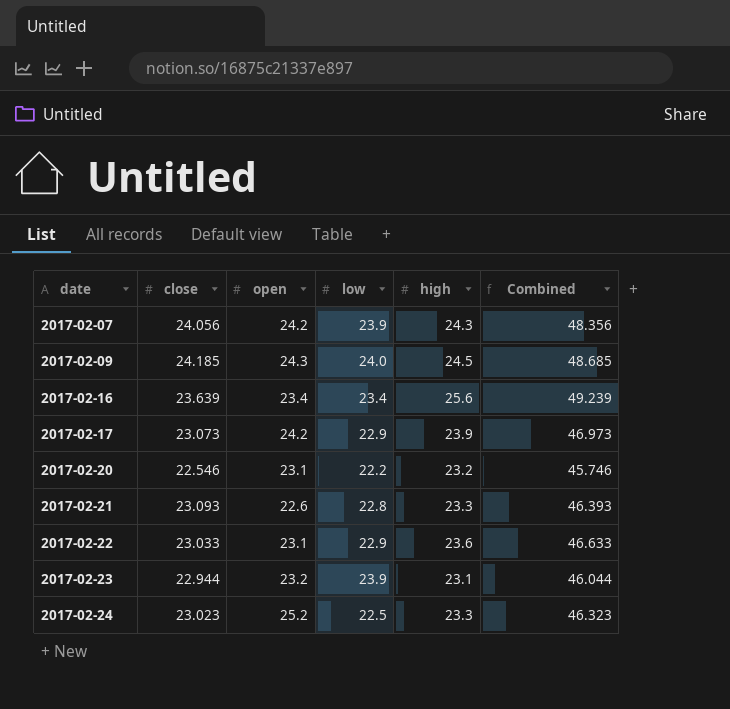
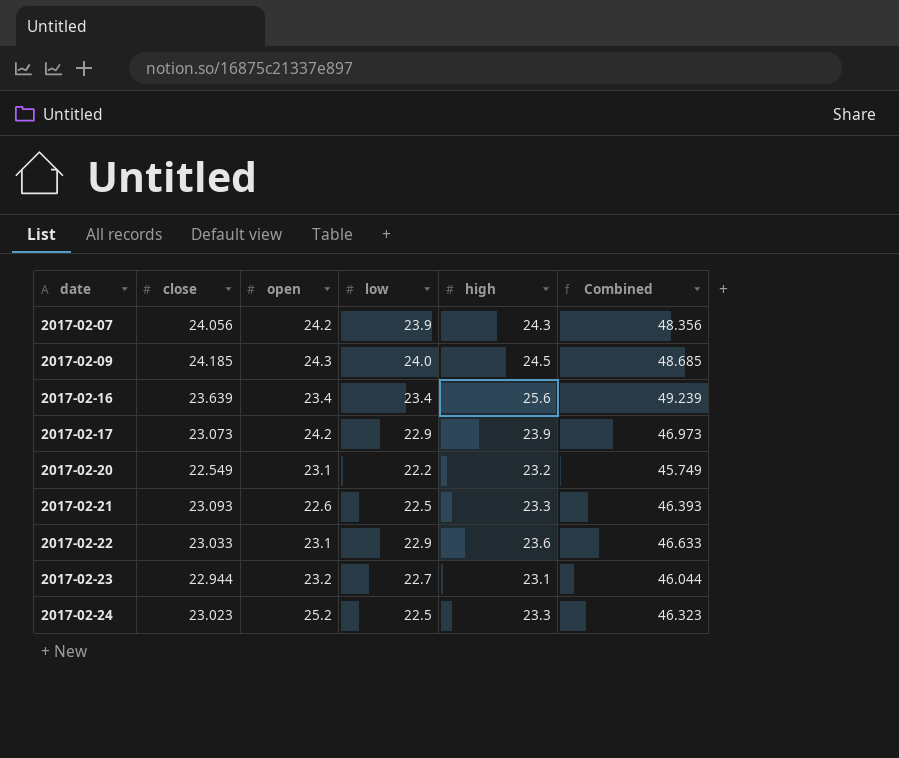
2017-02-20 | close: 22.546 -> 22.549
2017-02-20 | Combined: 45.746 -> 45.749
2017-02-21 | low: 22.8 -> 22.5
2017-02-23 | low: 23.9 -> 22.7

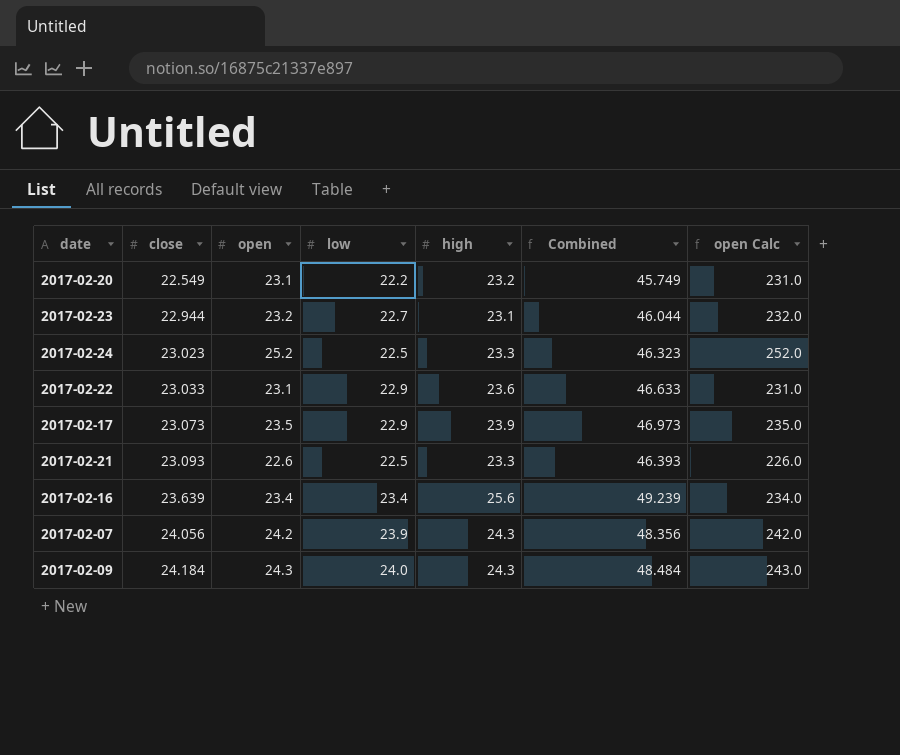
row order: date ascending -> close ascending
column open Calc | formula: none -> [open] * 10
2017-02-17 | open: 24.2 -> 23.5
2017-02-09 | close: 24.185 -> 24.184
2017-02-09 | high: 24.5 -> 24.3
2017-02-09 | Combined: 48.685 -> 48.484

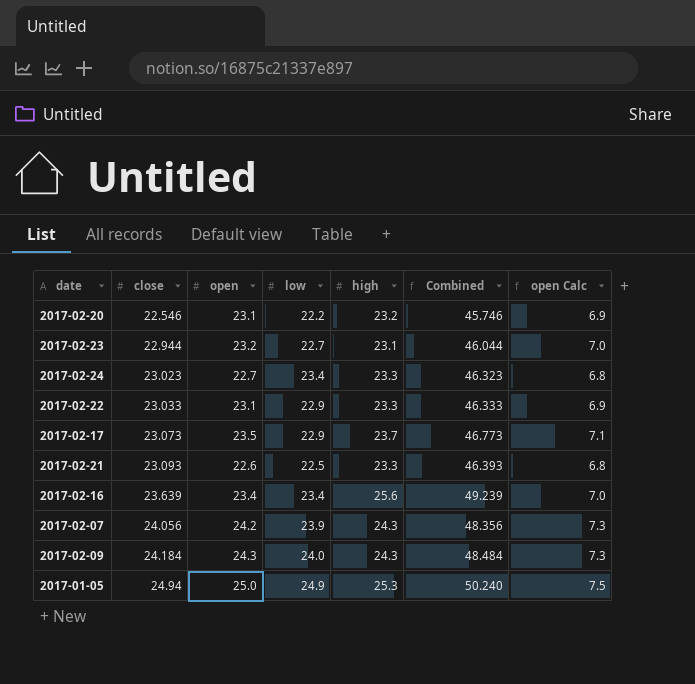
column open Calc | formula: [open] * 10 -> [open] * 0.3
2017-02-20 | close: 22.549 -> 22.546
2017-02-20 | Combined: 45.749 -> 45.746
2017-02-24 | open: 25.2 -> 22.7
2017-02-24 | low: 22.5 -> 23.4
2017-02-22 | high: 23.6 -> 23.3
2017-02-22 | Combined: 46.633 -> 46.333
2017-02-17 | high: 23.9 -> 23.7
2017-02-17 | Combined: 46.973 -> 46.773
row 2017-01-05: none -> 24.94 | 25.0 | 24.9 | 25.3 | 50.240 | 7.5

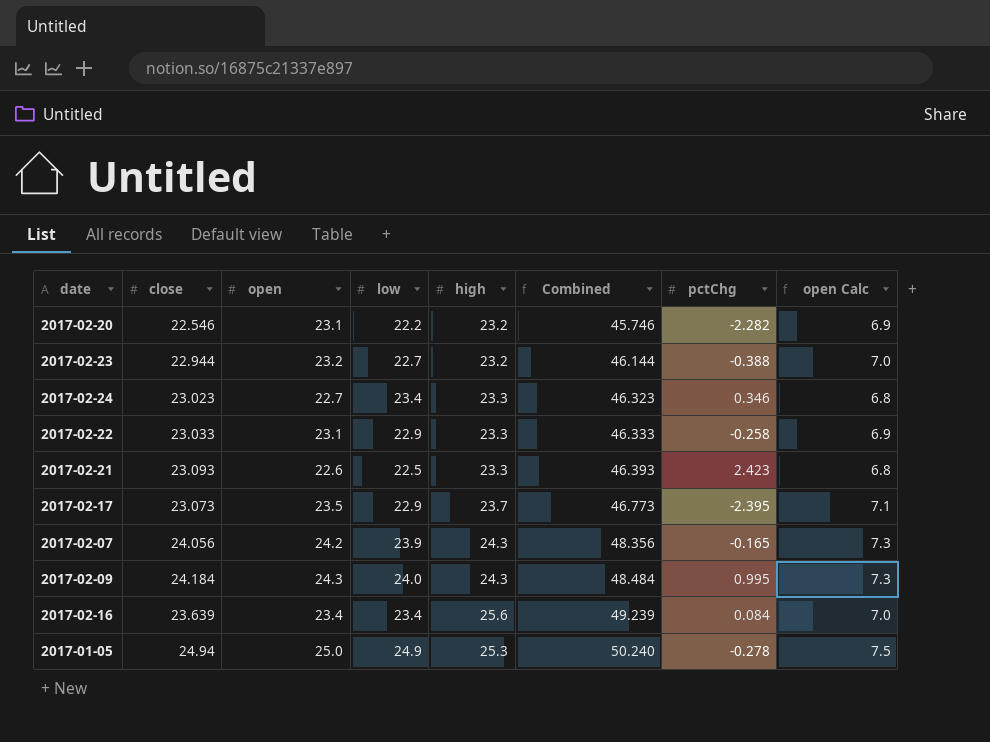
row order: close ascending -> Combined ascending
column pctChg | position: none -> 7
2017-02-23 | high: 23.1 -> 23.2
2017-02-23 | Combined: 46.044 -> 46.144

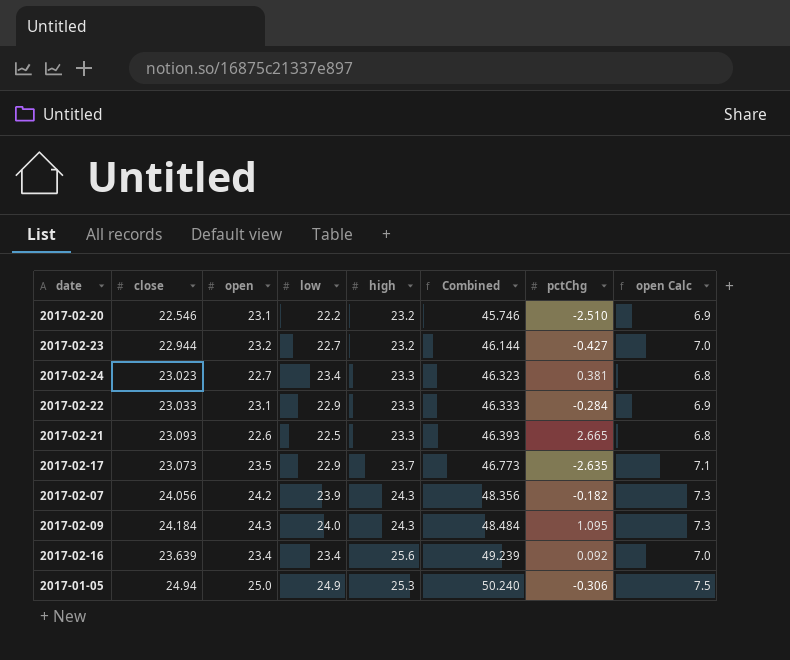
2017-02-20 | pctChg: -2.282 -> -2.510
2017-02-23 | pctChg: -0.388 -> -0.427
2017-02-24 | pctChg: 0.346 -> 0.381
2017-02-22 | pctChg: -0.258 -> -0.284
2017-02-21 | pctChg: 2.423 -> 2.665
2017-02-17 | pctChg: -2.395 -> -2.635
2017-02-07 | pctChg: -0.165 -> -0.182
2017-02-09 | pctChg: 0.995 -> 1.095
2017-02-16 | pctChg: 0.084 -> 0.092
2017-01-05 | pctChg: -0.278 -> -0.306

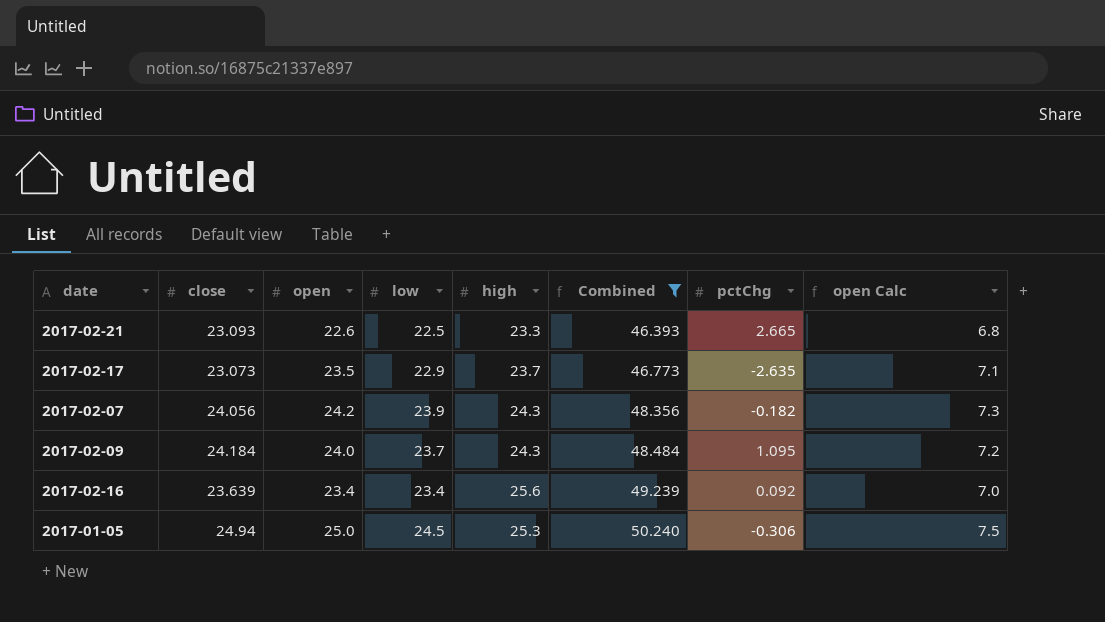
filter: none -> Combined >= 46.393
2017-02-09 | open: 24.3 -> 24.0
2017-02-09 | low: 24.0 -> 23.7
2017-02-09 | open Calc: 7.3 -> 7.2
2017-01-05 | low: 24.9 -> 24.5

